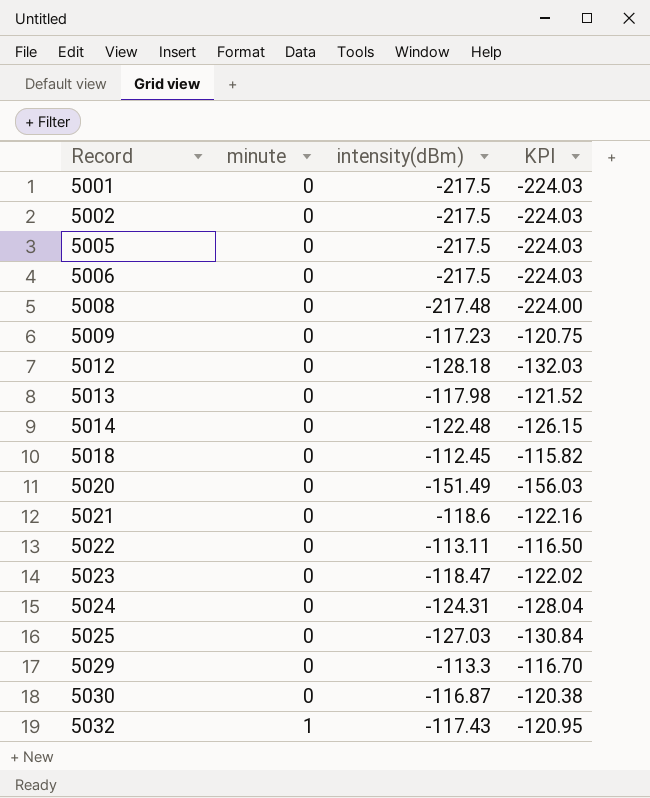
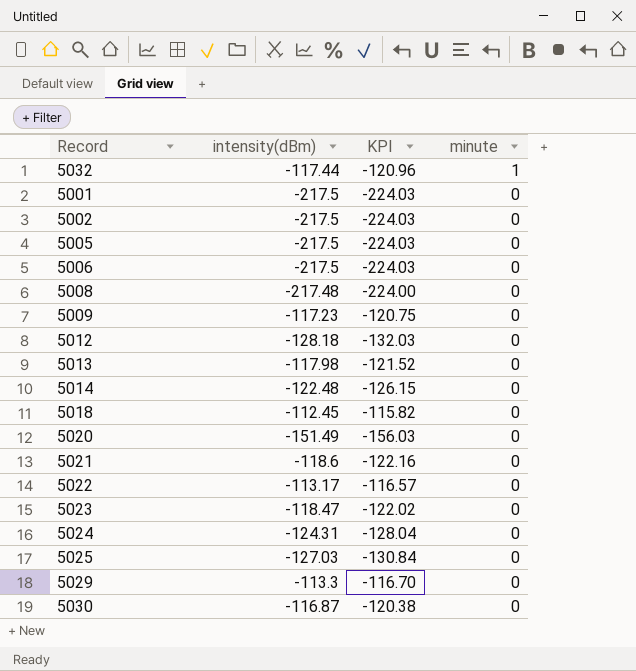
row order: Record ascending -> minute descending
column minute | position: 2 -> 4
5032 | intensity(dBm): -117.43 -> -117.44
5032 | KPI: -120.95 -> -120.96
5022 | intensity(dBm): -113.11 -> -113.17
5022 | KPI: -116.50 -> -116.57

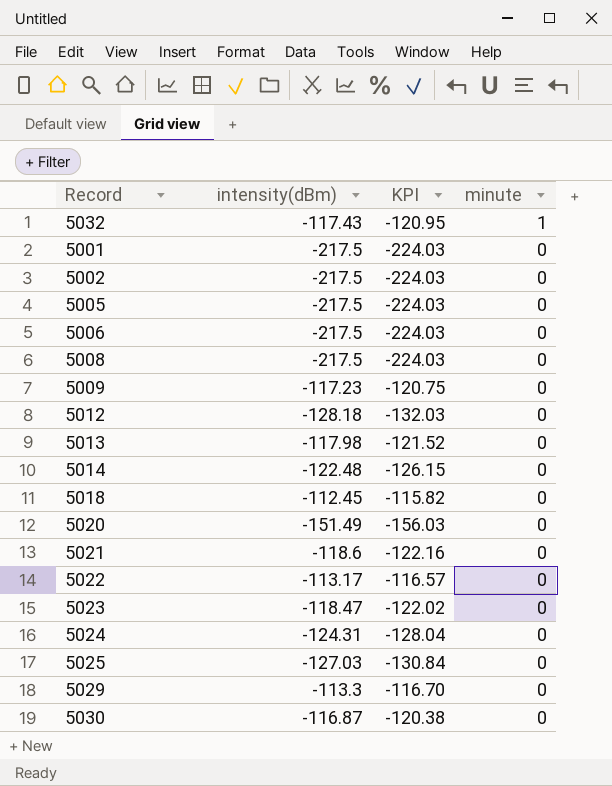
5032 | intensity(dBm): -117.44 -> -117.43
5032 | KPI: -120.96 -> -120.95
5008 | intensity(dBm): -217.48 -> -217.5
5008 | KPI: -224.00 -> -224.03

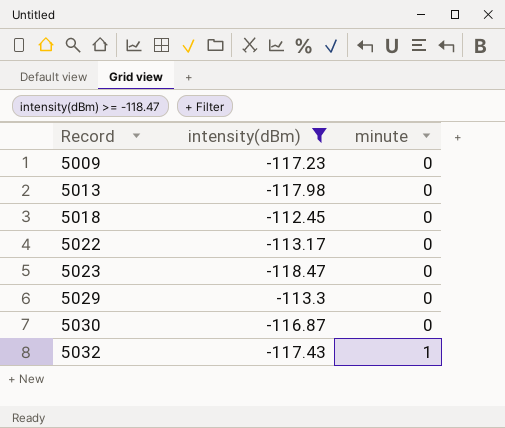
filter: none -> intensity(dBm) >= -118.47
row order: minute descending -> Record ascending
column KPI | formula: [intensity(dBm)] * 1.03 -> none

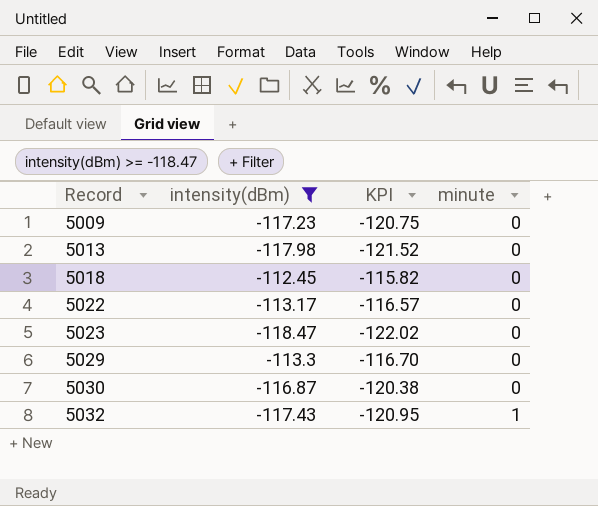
column KPI | formula: none -> [intensity(dBm)] * 1.03

